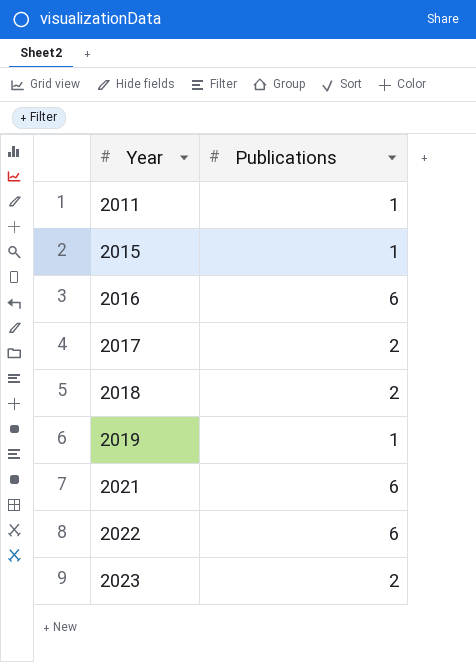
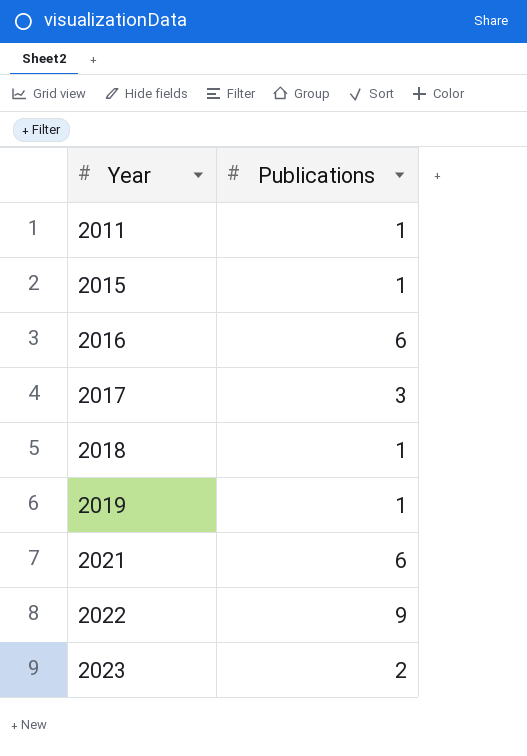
2017 | Publications: 2 -> 3
2018 | Publications: 2 -> 1
2022 | Publications: 6 -> 9

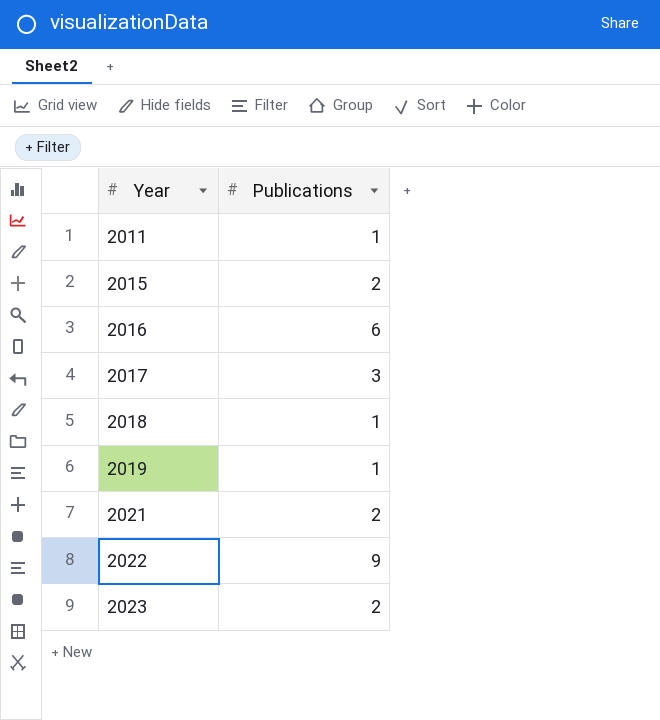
2015 | Publications: 1 -> 2
2021 | Publications: 6 -> 2

